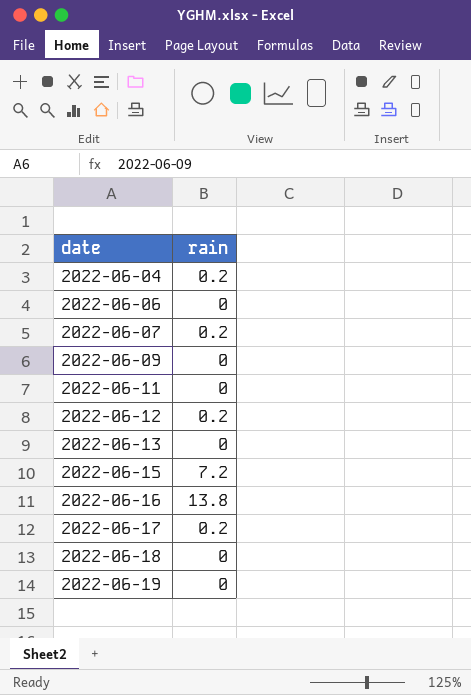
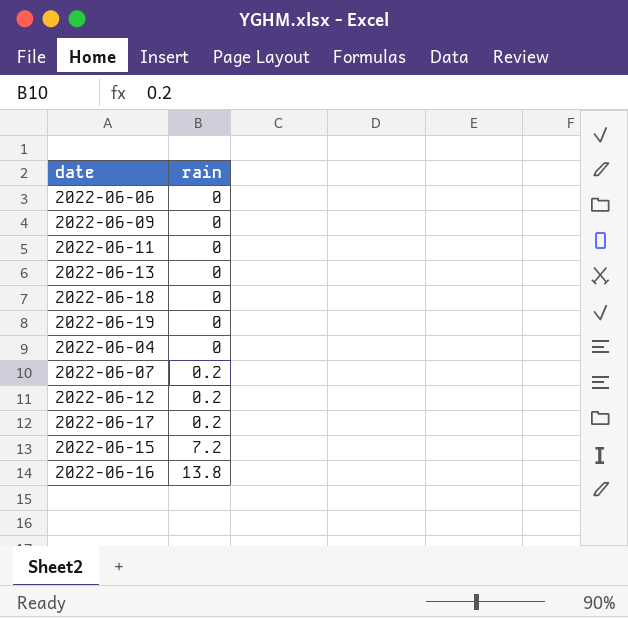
row order: date ascending -> rain ascending
2022-06-04 | rain: 0.2 -> 0

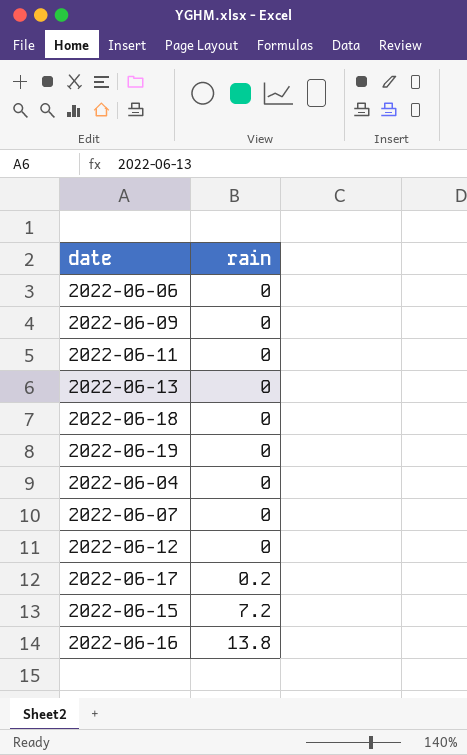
2022-06-07 | rain: 0.2 -> 0
2022-06-12 | rain: 0.2 -> 0

